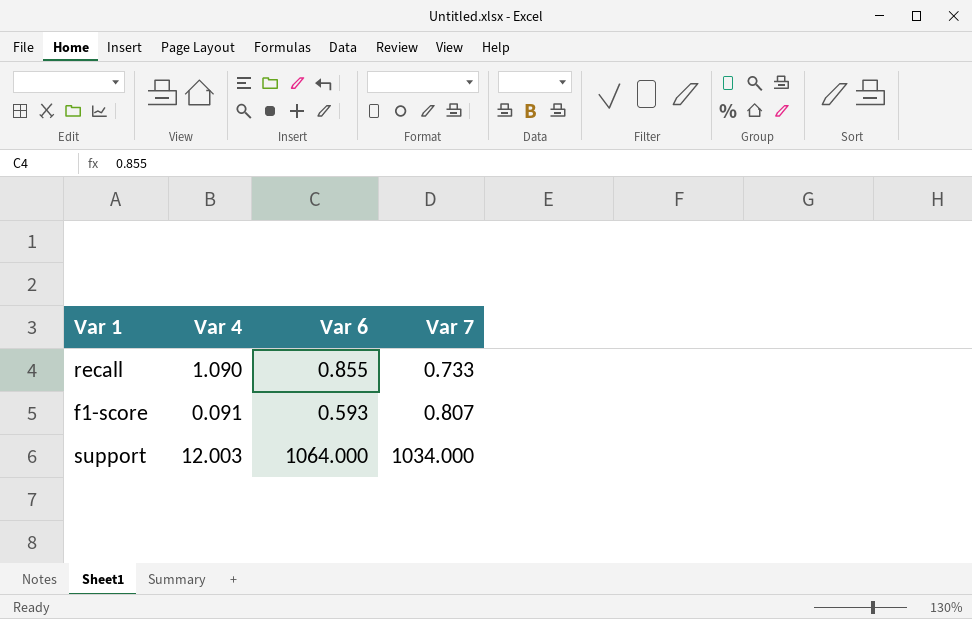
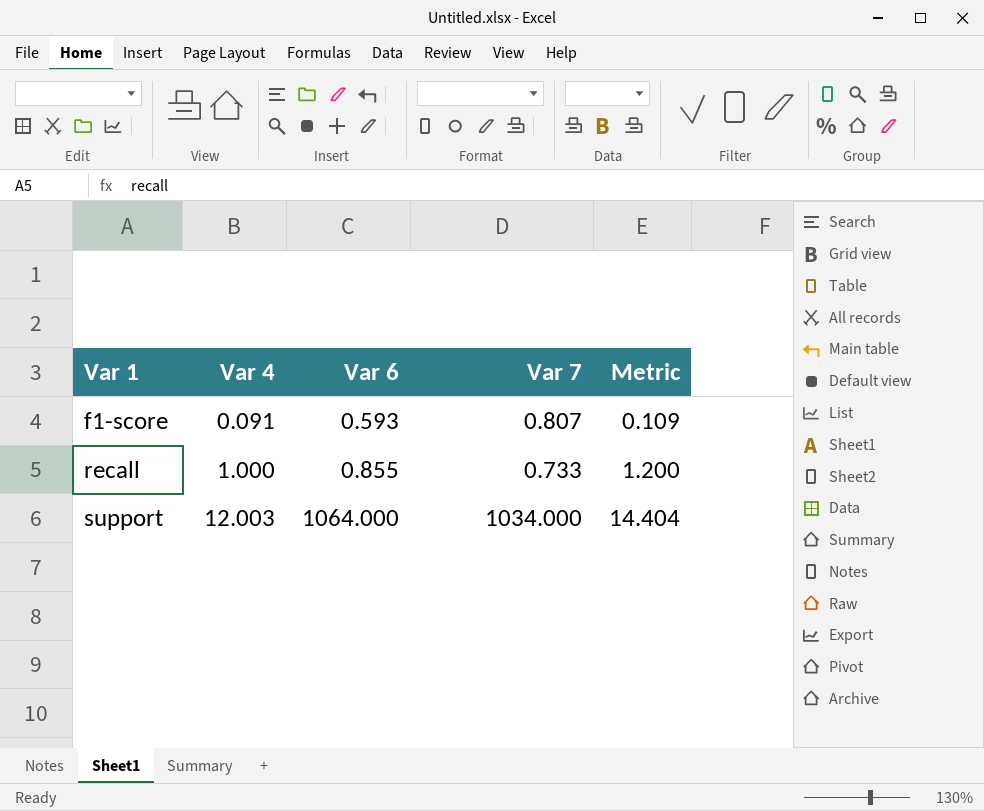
row order: Var 7 ascending -> Var 1 ascending
column Metric | formula: none -> [Var 4] * 1.2
recall | Var 4: 1.090 -> 1.000

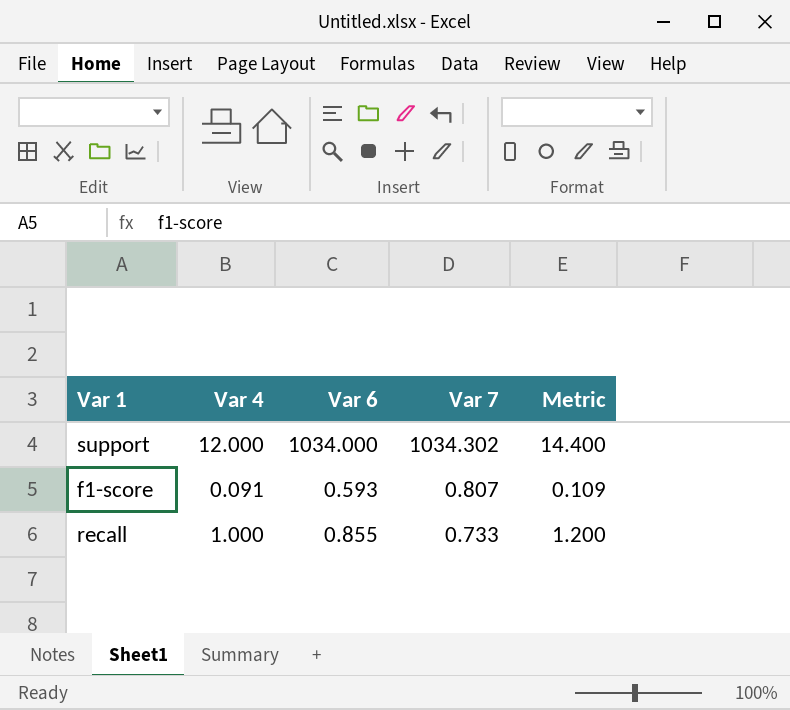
row order: Var 1 ascending -> Var 7 descending
support | Var 4: 12.003 -> 12.000
support | Var 6: 1064.000 -> 1034.000
support | Var 7: 1034.000 -> 1034.302
support | Metric: 14.404 -> 14.400

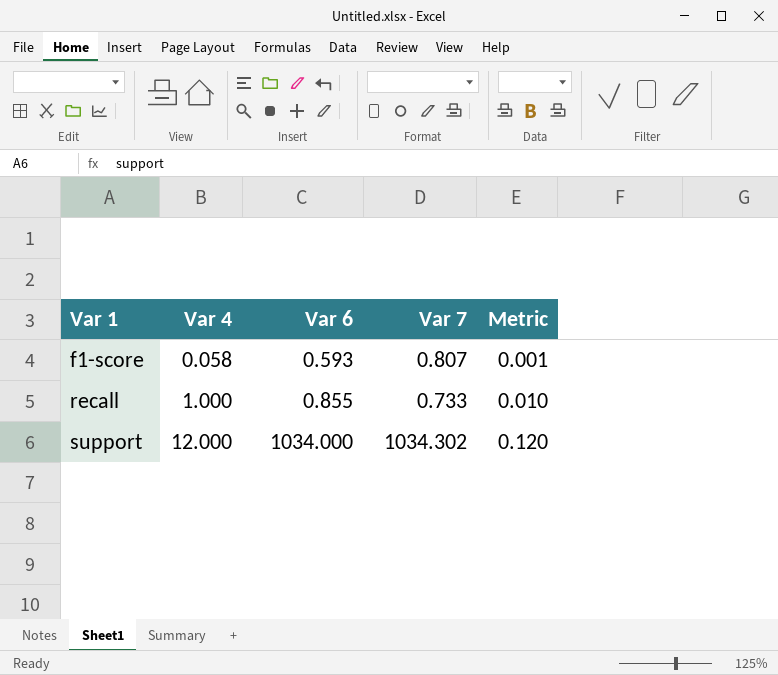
row order: Var 7 descending -> Var 1 ascending
column Metric | formula: [Var 4] * 1.2 -> [Var 4] * 0.01
f1-score | Var 4: 0.091 -> 0.058

